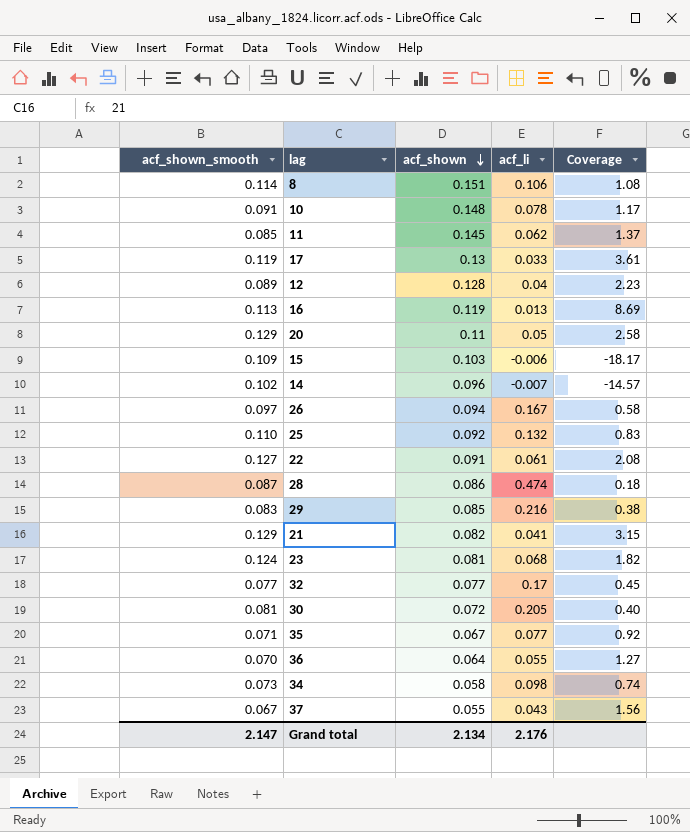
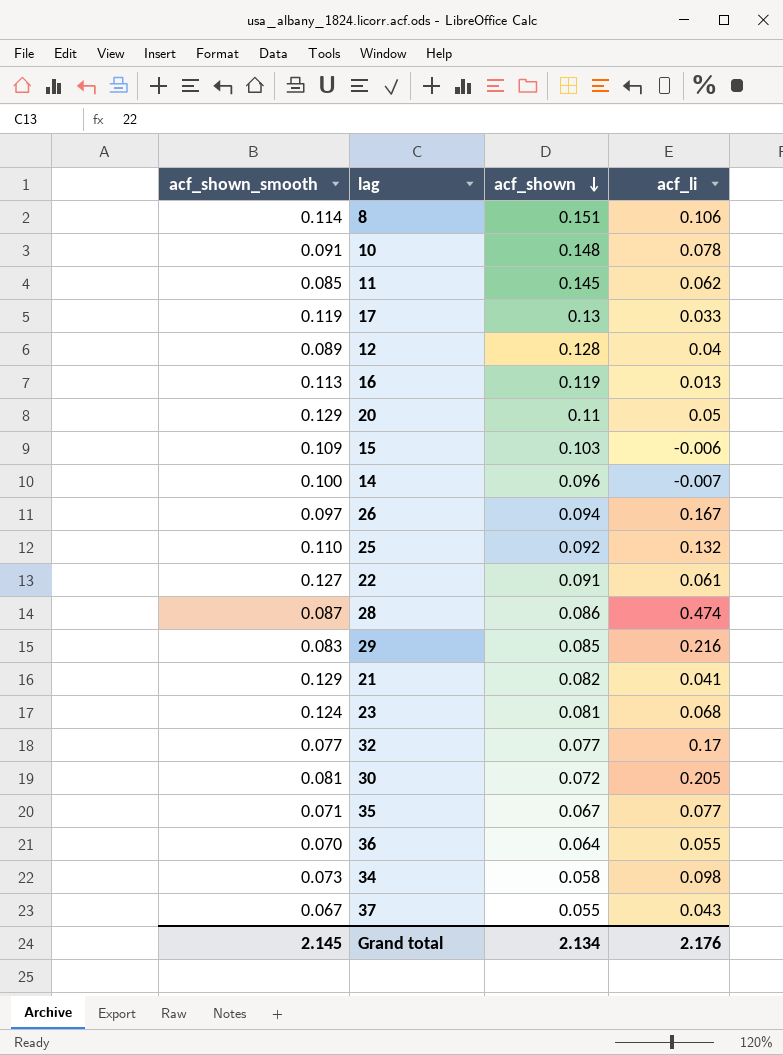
column Coverage | formula: [acf_shown_smooth] / [acf_li] -> none
14 | acf_shown_smooth: 0.102 -> 0.100
Grand total | acf_shown_smooth: 2.147 -> 2.145

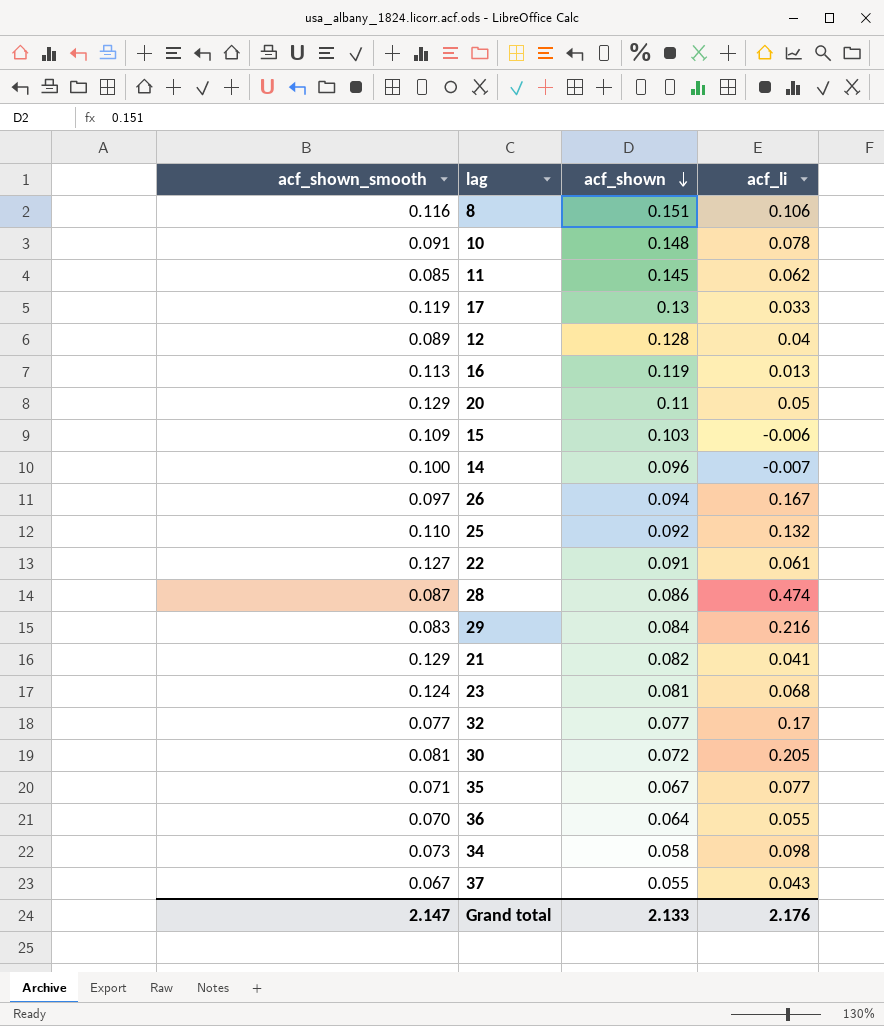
8 | acf_shown_smooth: 0.114 -> 0.116
29 | acf_shown: 0.085 -> 0.084
Grand total | acf_shown_smooth: 2.145 -> 2.147
Grand total | acf_shown: 2.134 -> 2.133

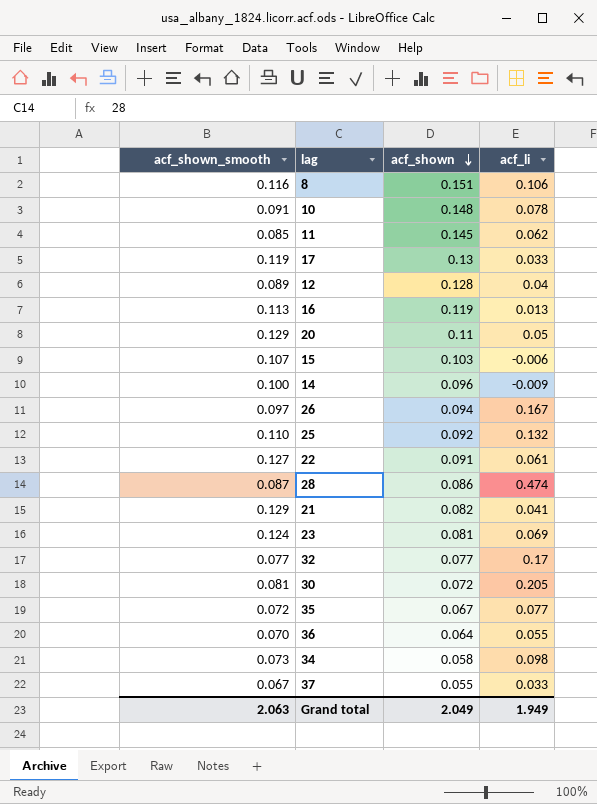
row 29: 0.083 | 0.084 | 0.216 -> none
15 | acf_shown_smooth: 0.109 -> 0.107
14 | acf_li: -0.007 -> -0.009
23 | acf_li: 0.068 -> 0.069
35 | acf_shown_smooth: 0.071 -> 0.072
37 | acf_li: 0.043 -> 0.033
Grand total | acf_shown_smooth: 2.147 -> 2.063
Grand total | acf_shown: 2.133 -> 2.049
Grand total | acf_li: 2.176 -> 1.949

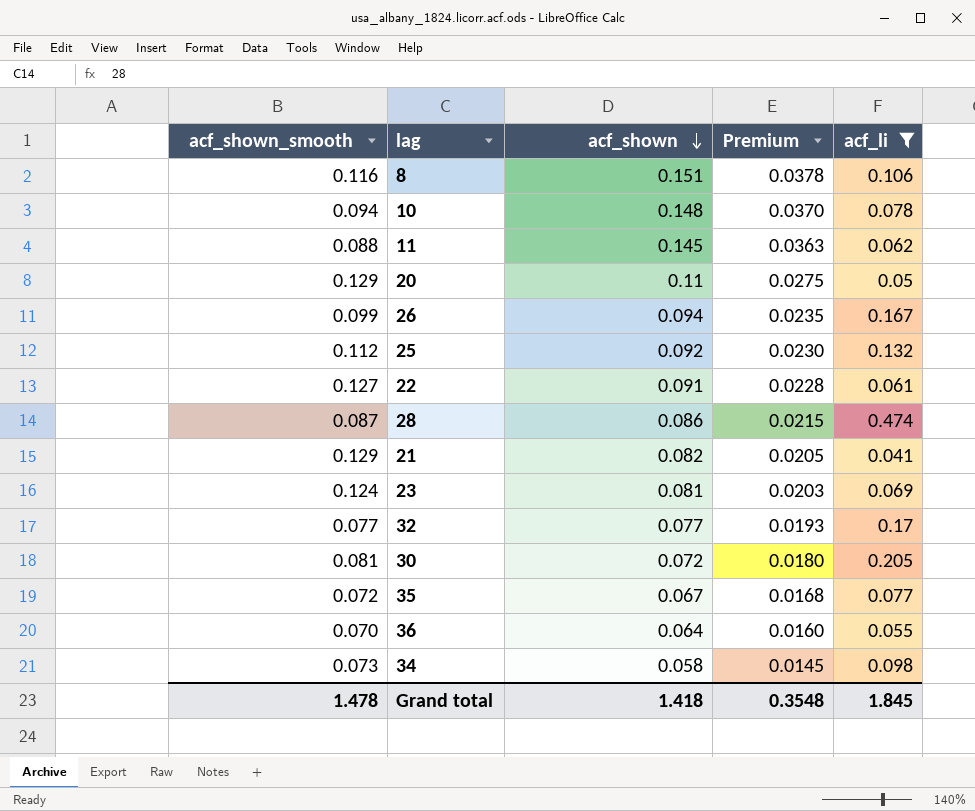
filter: none -> acf_li >= 0.041
column Premium | formula: none -> [acf_shown] * 0.25
10 | acf_shown_smooth: 0.091 -> 0.094
11 | acf_shown_smooth: 0.085 -> 0.088
26 | acf_shown_smooth: 0.097 -> 0.099
25 | acf_shown_smooth: 0.110 -> 0.112
Grand total | acf_shown_smooth: 2.063 -> 1.478
Grand total | acf_shown: 2.049 -> 1.418
Grand total | acf_li: 1.949 -> 1.845

